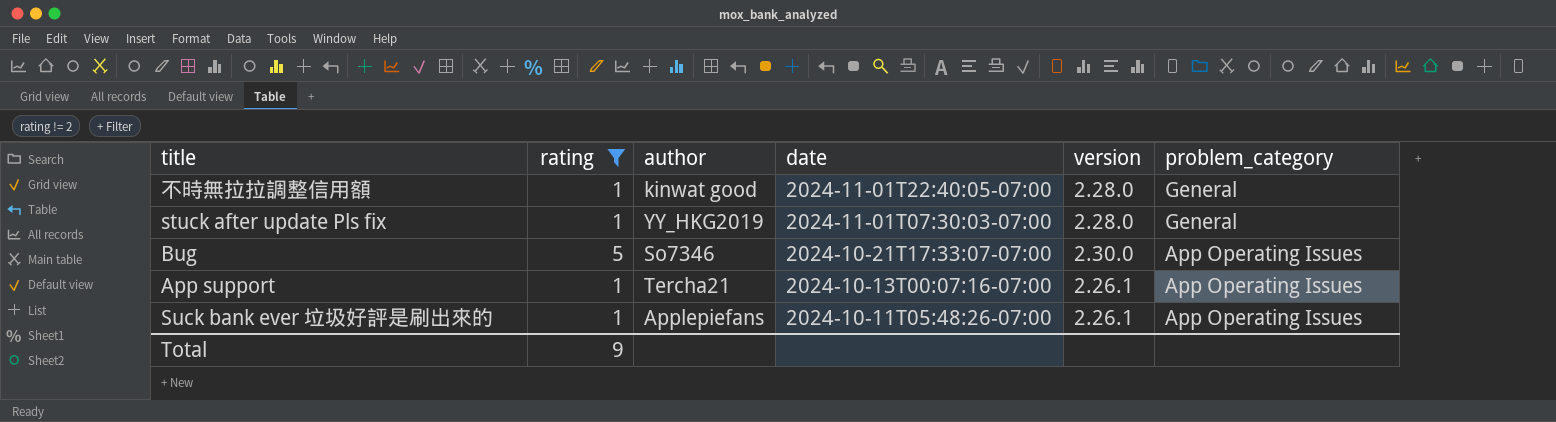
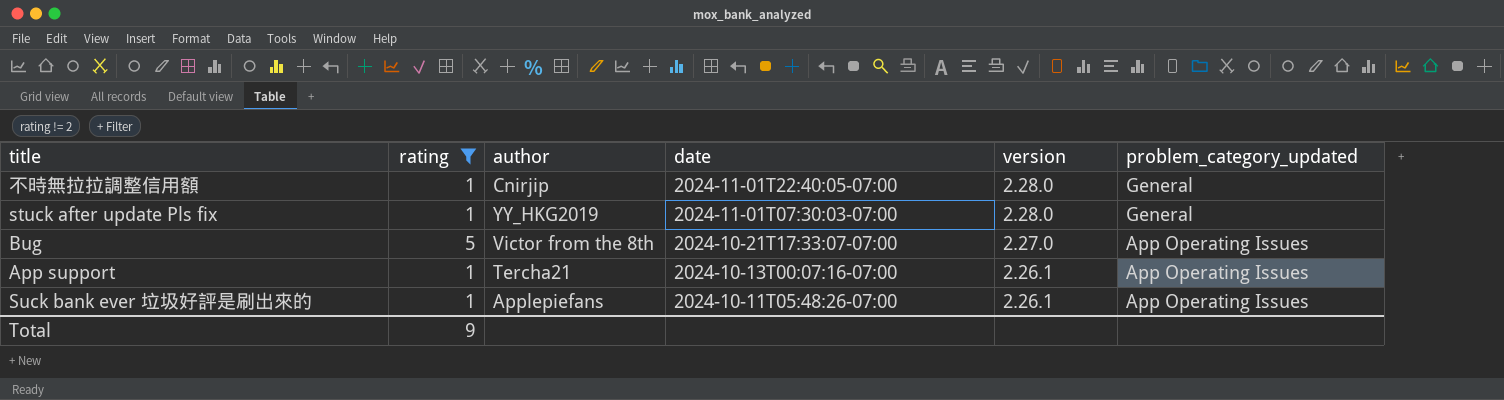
column name: problem_category -> problem_category_updated
不時無拉拉調整信用額 | author: kinwat good -> Cnirjip
Bug | author: So7346 -> Victor from the 8th
Bug | version: 2.30.0 -> 2.27.0

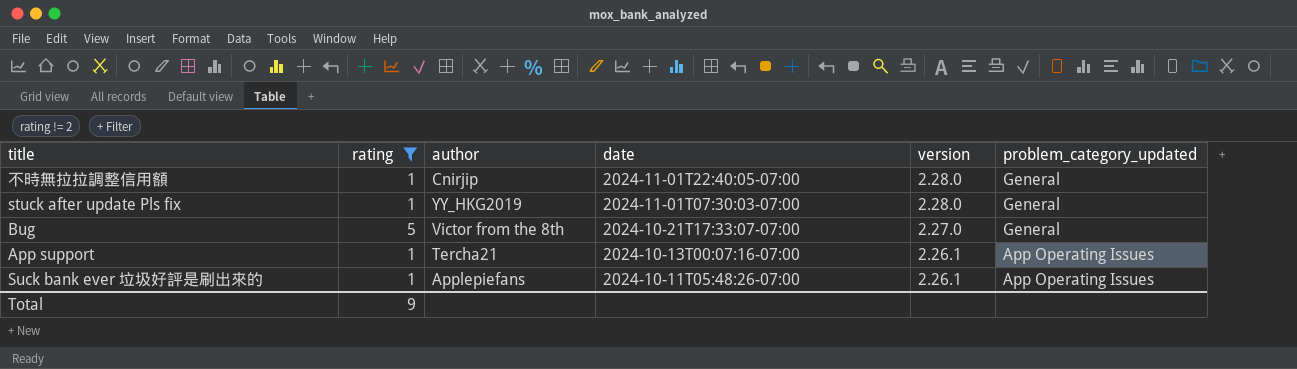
Bug | problem_category_updated: App Operating Issues -> General

